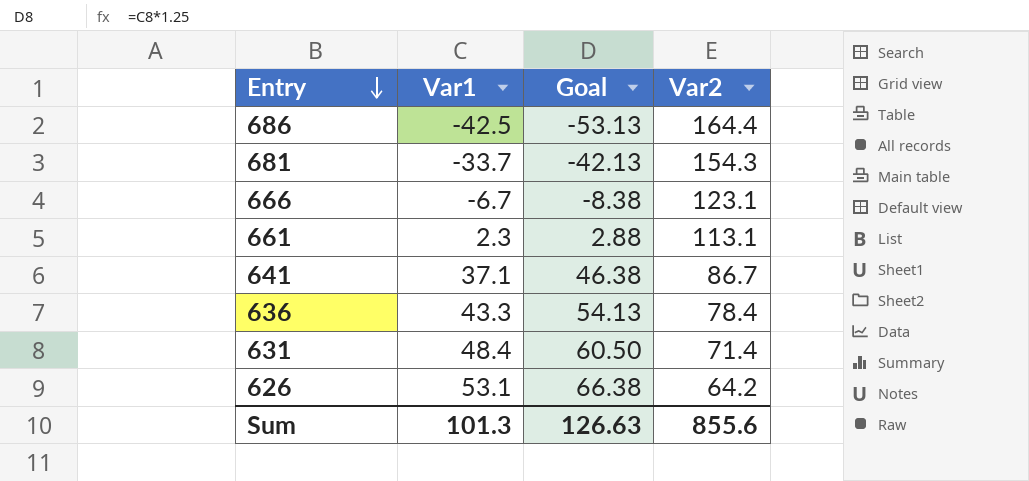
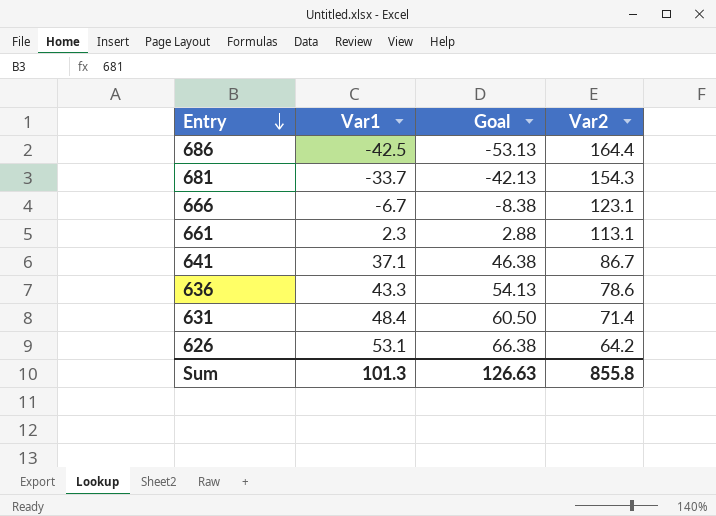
636 | Var2: 78.4 -> 78.6
Sum | Var2: 855.6 -> 855.8

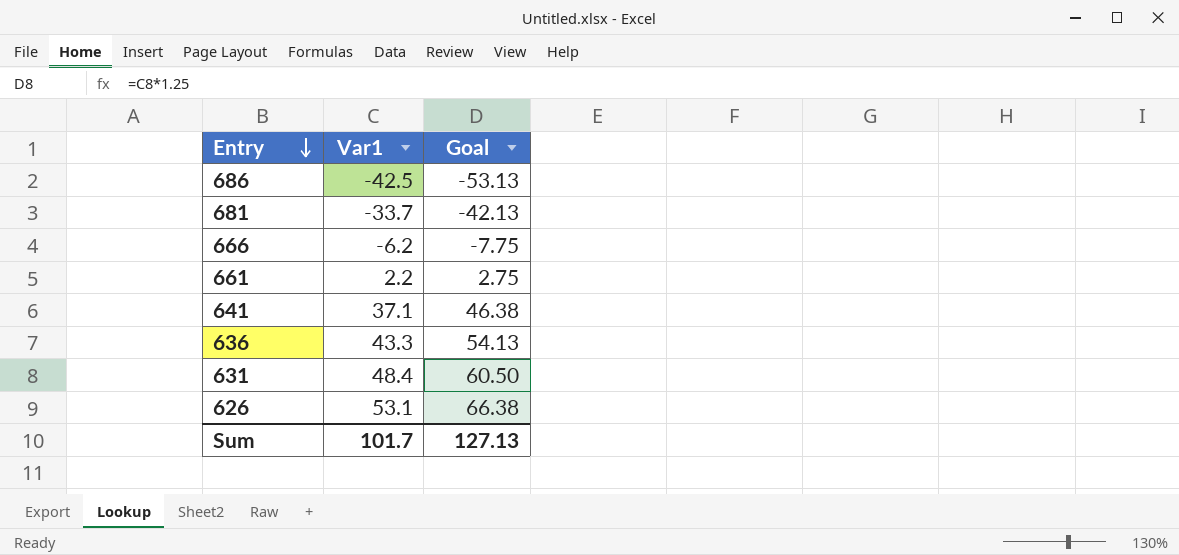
column Var2 | position: 4 -> none
666 | Var1: -6.7 -> -6.2
666 | Goal: -8.38 -> -7.75
661 | Var1: 2.3 -> 2.2
661 | Goal: 2.88 -> 2.75
Sum | Var1: 101.3 -> 101.7
Sum | Goal: 126.63 -> 127.13

